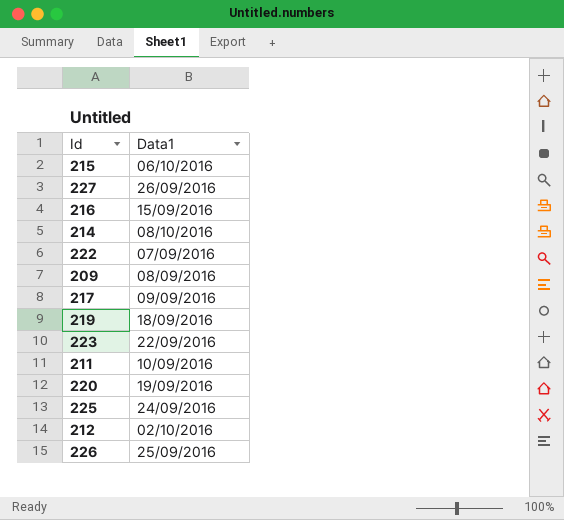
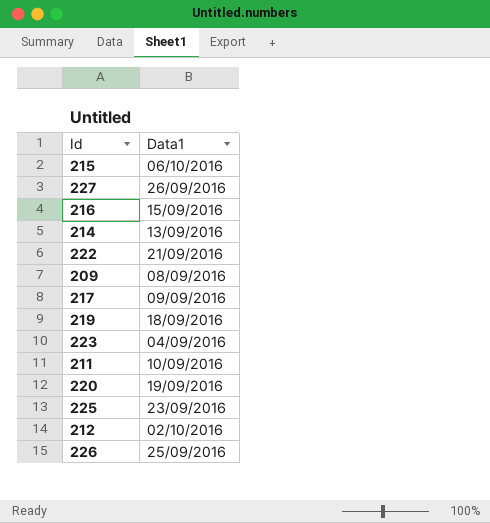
214 | Data1: 08/10/2016 -> 13/09/2016
222 | Data1: 07/09/2016 -> 21/09/2016
223 | Data1: 22/09/2016 -> 04/09/2016
225 | Data1: 24/09/2016 -> 23/09/2016

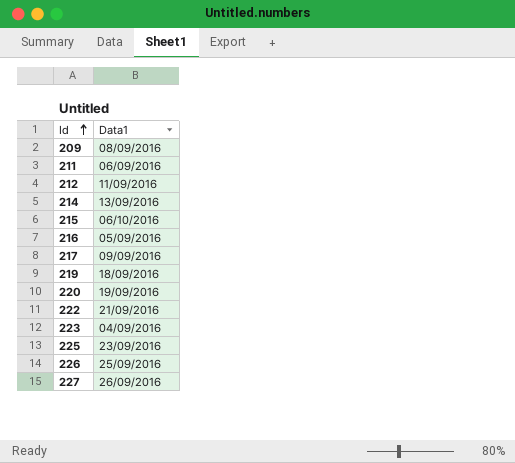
row order: none -> Id ascending
211 | Data1: 10/09/2016 -> 06/09/2016
212 | Data1: 02/10/2016 -> 11/09/2016
216 | Data1: 15/09/2016 -> 05/09/2016

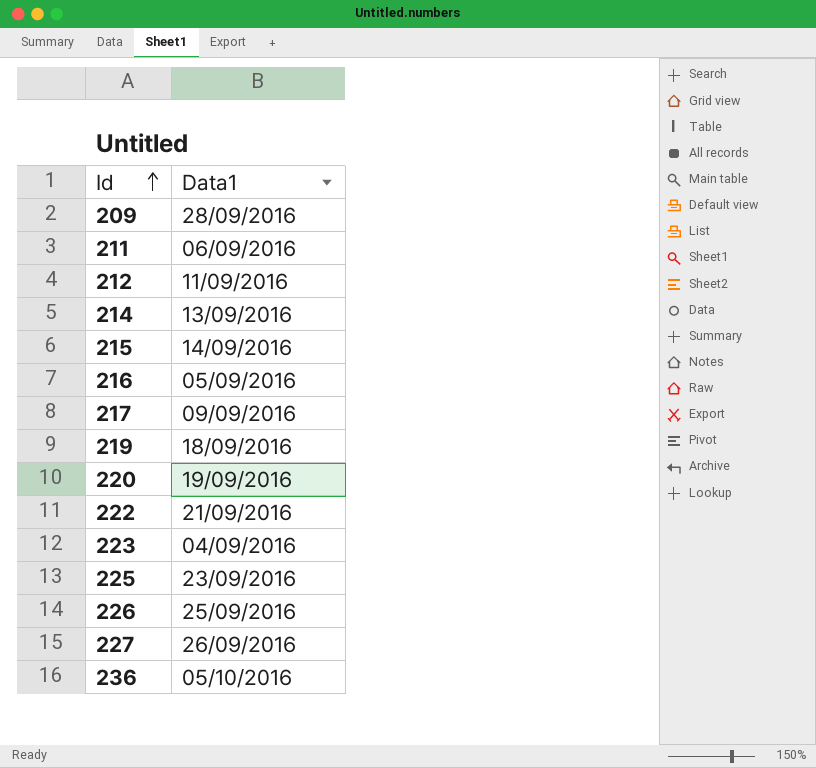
209 | Data1: 08/09/2016 -> 28/09/2016
215 | Data1: 06/10/2016 -> 14/09/2016
row 236: none -> 05/10/2016

